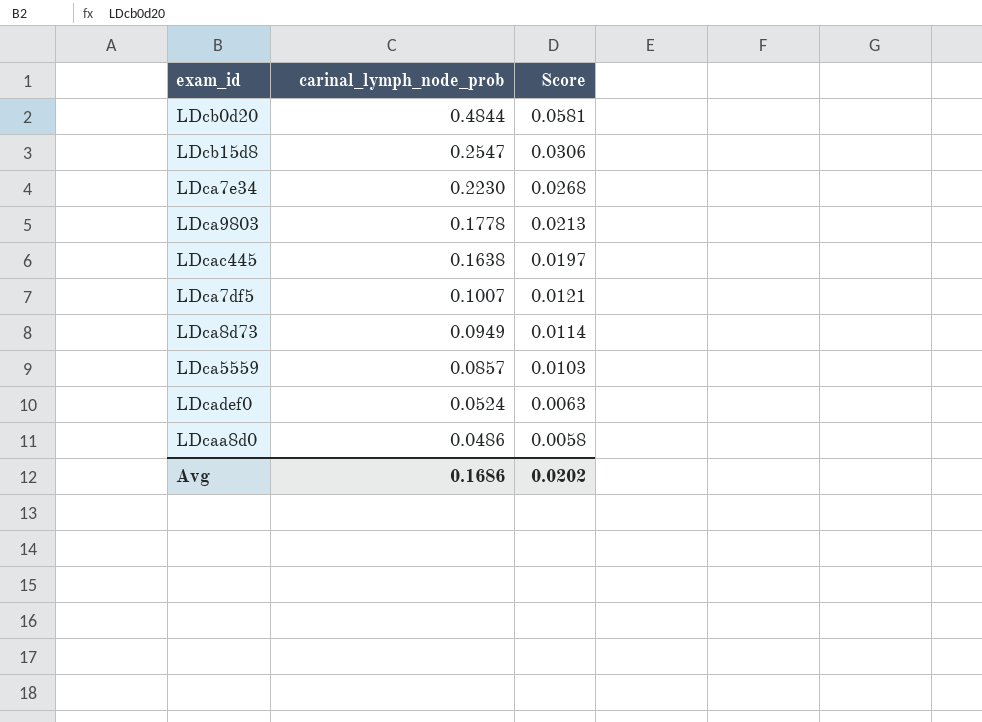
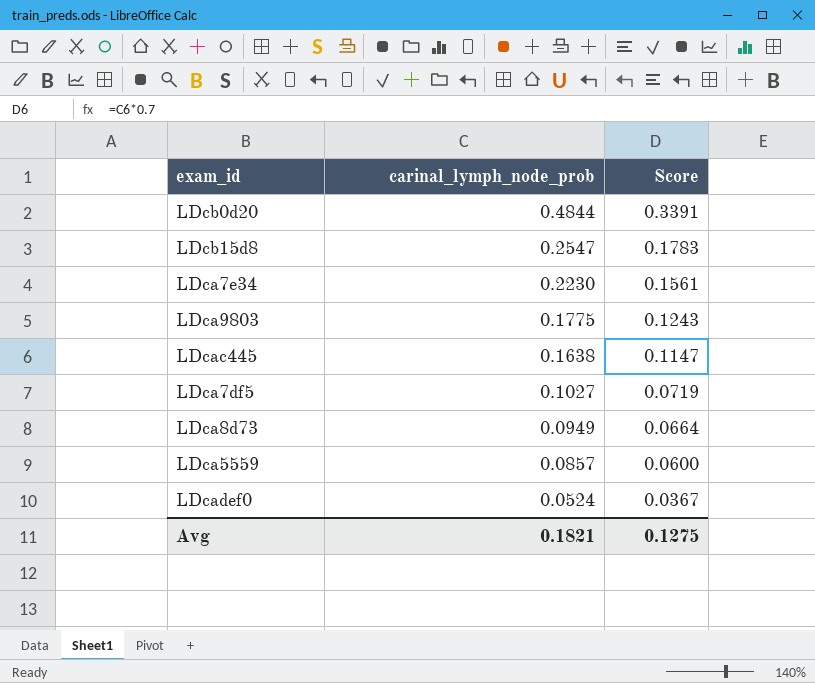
column Score | formula: [carinal_lymph_node_prob] * 0.12 -> [carinal_lymph_node_prob] * 0.7
row LDcaa8d0: 0.0486 | 0.0058 -> none
LDca9803 | carinal_lymph_node_prob: 0.1778 -> 0.1775
LDca7df5 | carinal_lymph_node_prob: 0.1007 -> 0.1027
Avg | carinal_lymph_node_prob: 0.1686 -> 0.1821
Avg | Score: 0.0202 -> 0.1275

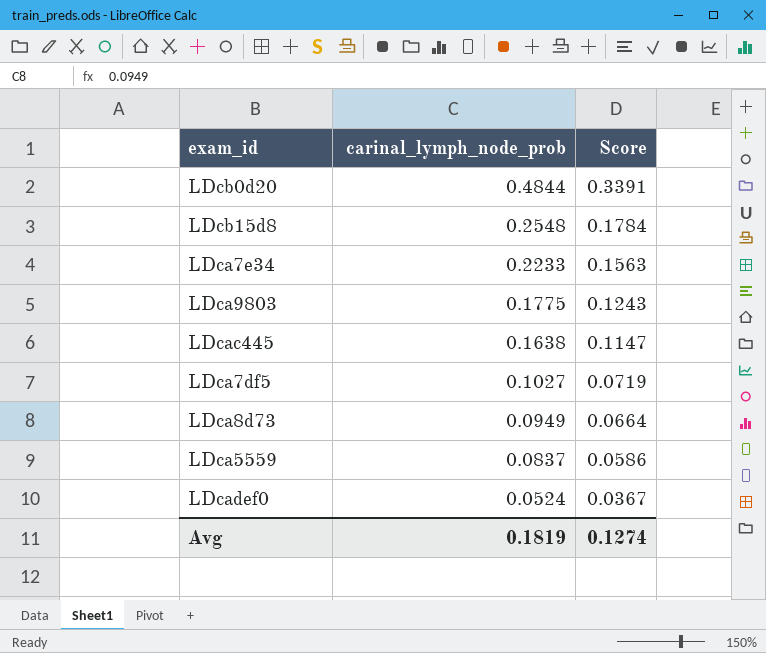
LDcb15d8 | carinal_lymph_node_prob: 0.2547 -> 0.2548
LDcb15d8 | Score: 0.1783 -> 0.1784
LDca7e34 | carinal_lymph_node_prob: 0.2230 -> 0.2233
LDca7e34 | Score: 0.1561 -> 0.1563
LDca5559 | carinal_lymph_node_prob: 0.0857 -> 0.0837
LDca5559 | Score: 0.0600 -> 0.0586
Avg | carinal_lymph_node_prob: 0.1821 -> 0.1819
Avg | Score: 0.1275 -> 0.1274

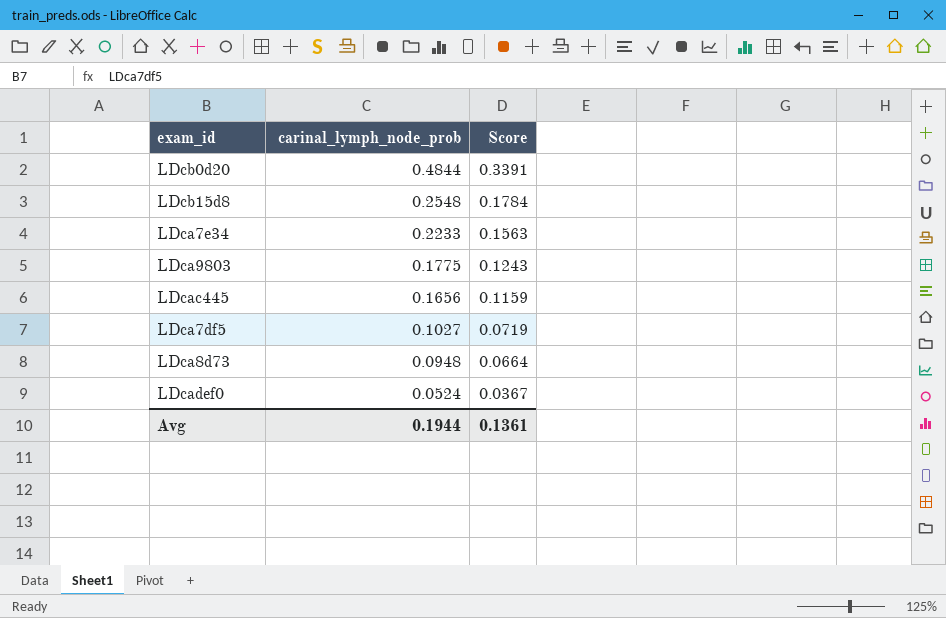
row LDca5559: 0.0837 | 0.0586 -> none
LDcac445 | carinal_lymph_node_prob: 0.1638 -> 0.1656
LDcac445 | Score: 0.1147 -> 0.1159
LDca8d73 | carinal_lymph_node_prob: 0.0949 -> 0.0948
Avg | carinal_lymph_node_prob: 0.1819 -> 0.1944
Avg | Score: 0.1274 -> 0.1361

